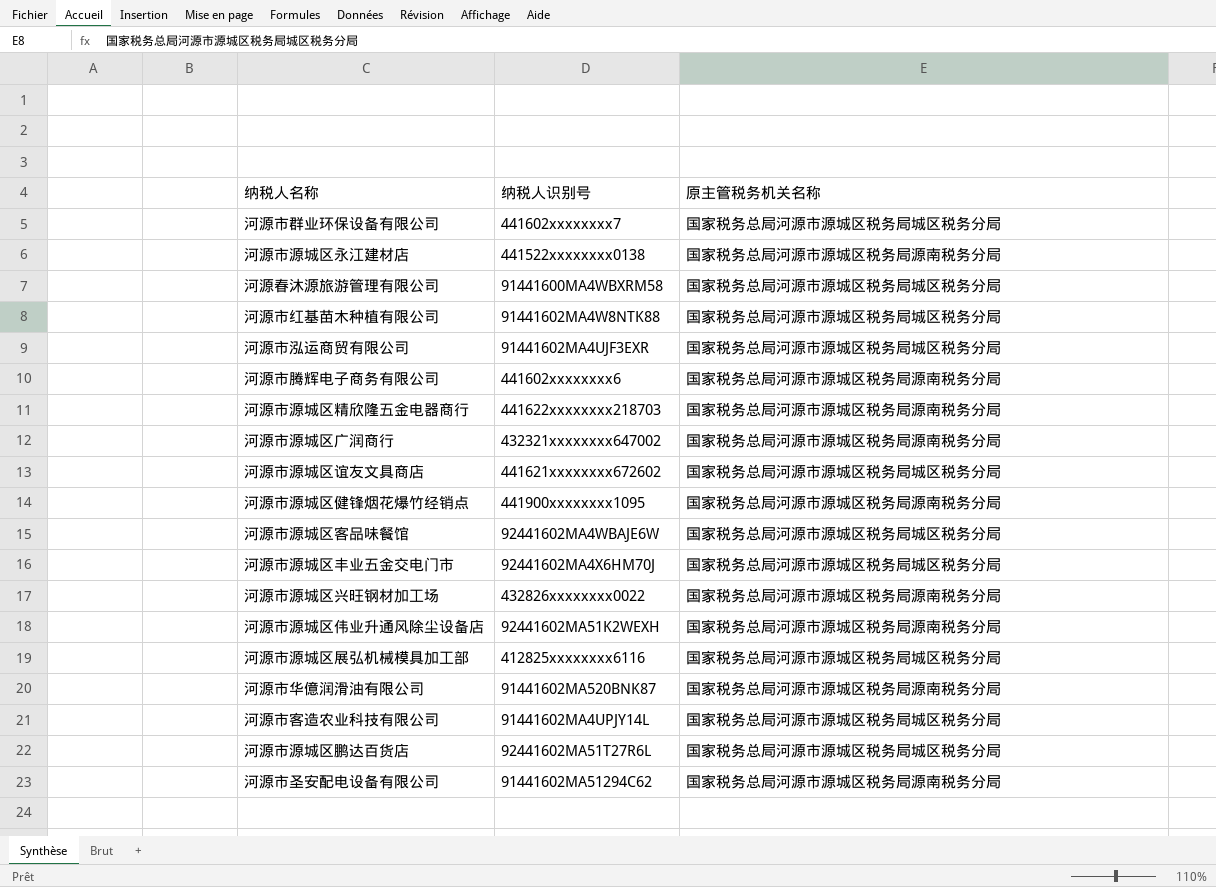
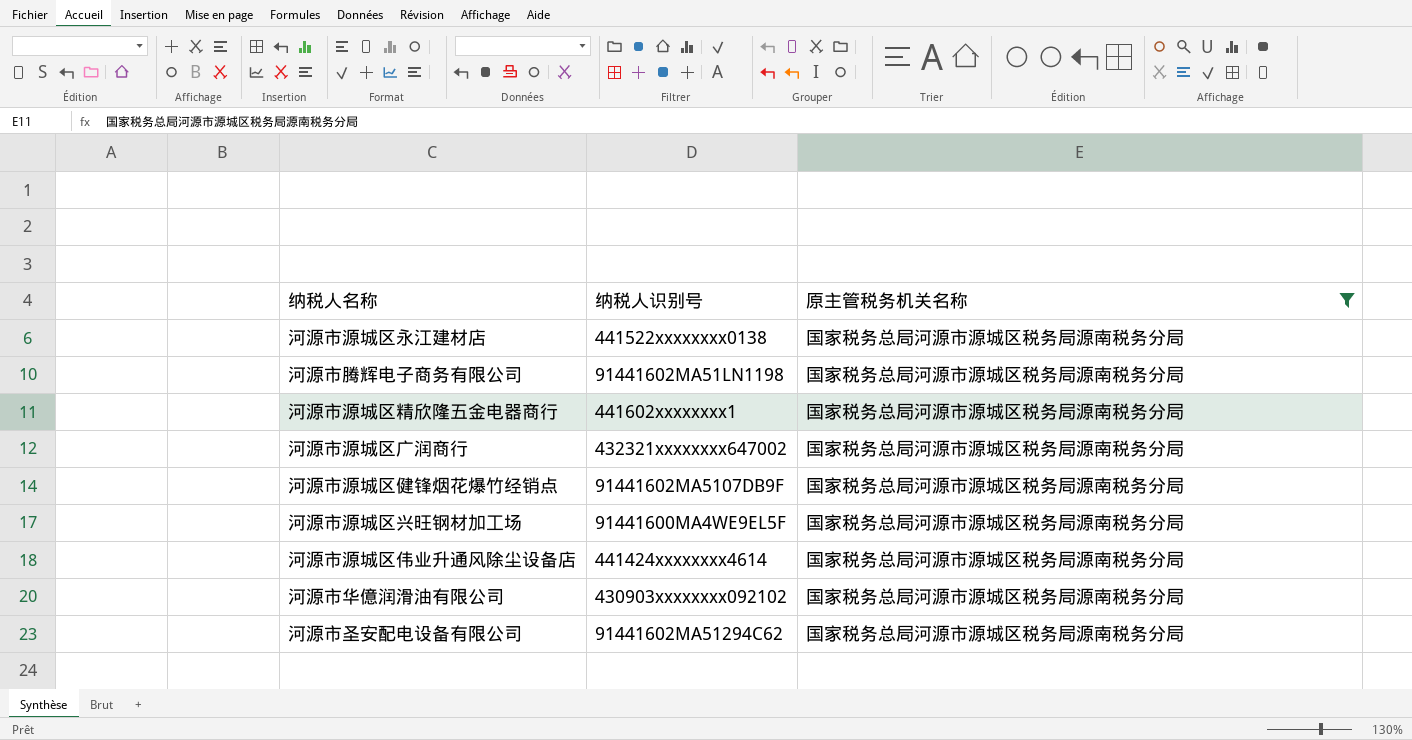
filter: none -> 原主管税务机关名称 = 国家税务总局河源市源城区税务局源南税务分局
河源市腾辉电子商务有限公司 | 纳税人识别号: 441602xxxxxxxx6 -> 91441602MA51LN1198
河源市源城区精欣隆五金电器商行 | 纳税人识别号: 441622xxxxxxxx218703 -> 441602xxxxxxxx1
河源市源城区健锋烟花爆竹经销点 | 纳税人识别号: 441900xxxxxxxx1095 -> 91441602MA5107DB9F
河源市源城区兴旺钢材加工场 | 纳税人识别号: 432826xxxxxxxx0022 -> 91441600MA4WE9EL5F
河源市源城区伟业升通风除尘设备店 | 纳税人识别号: 92441602MA51K2WEXH -> 441424xxxxxxxx4614
河源市华億润滑油有限公司 | 纳税人识别号: 91441602MA520BNK87 -> 430903xxxxxxxx092102

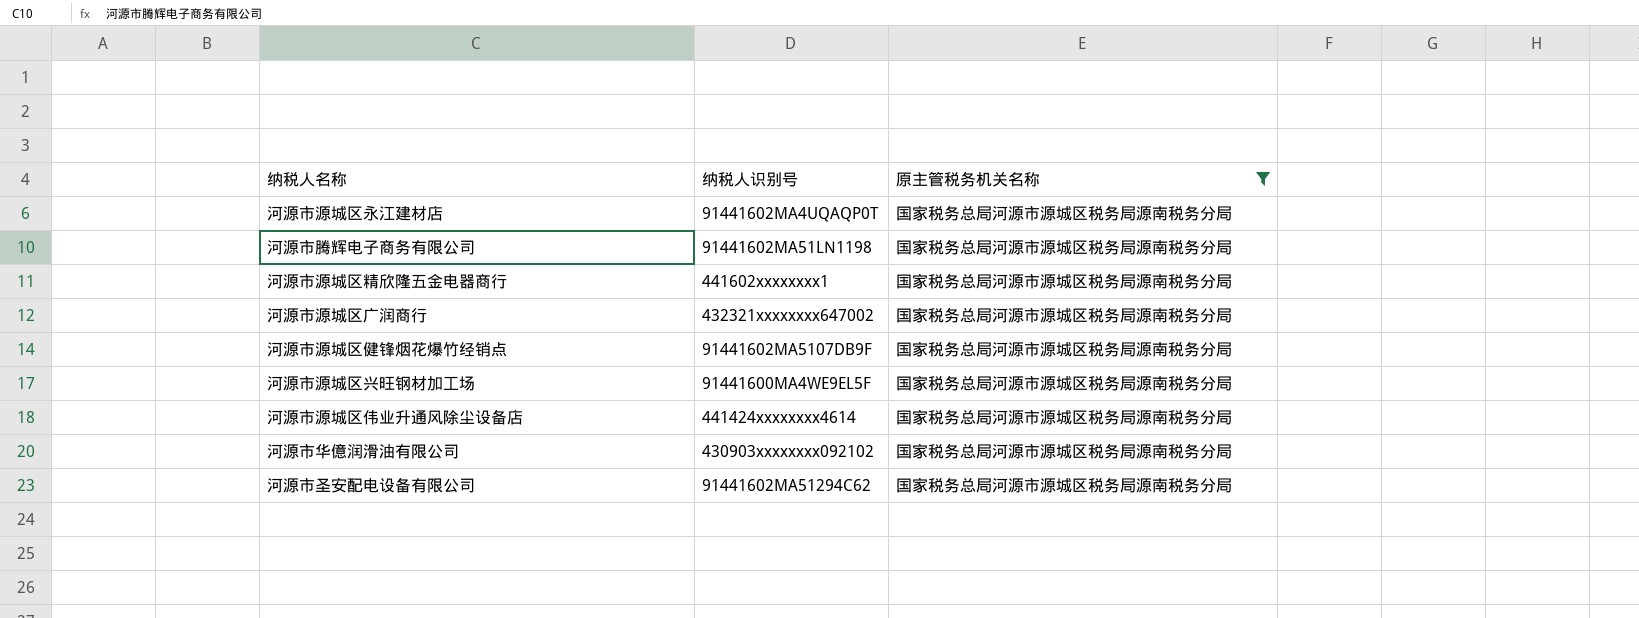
河源市源城区永江建材店 | 纳税人识别号: 441522xxxxxxxx0138 -> 91441602MA4UQAQP0T

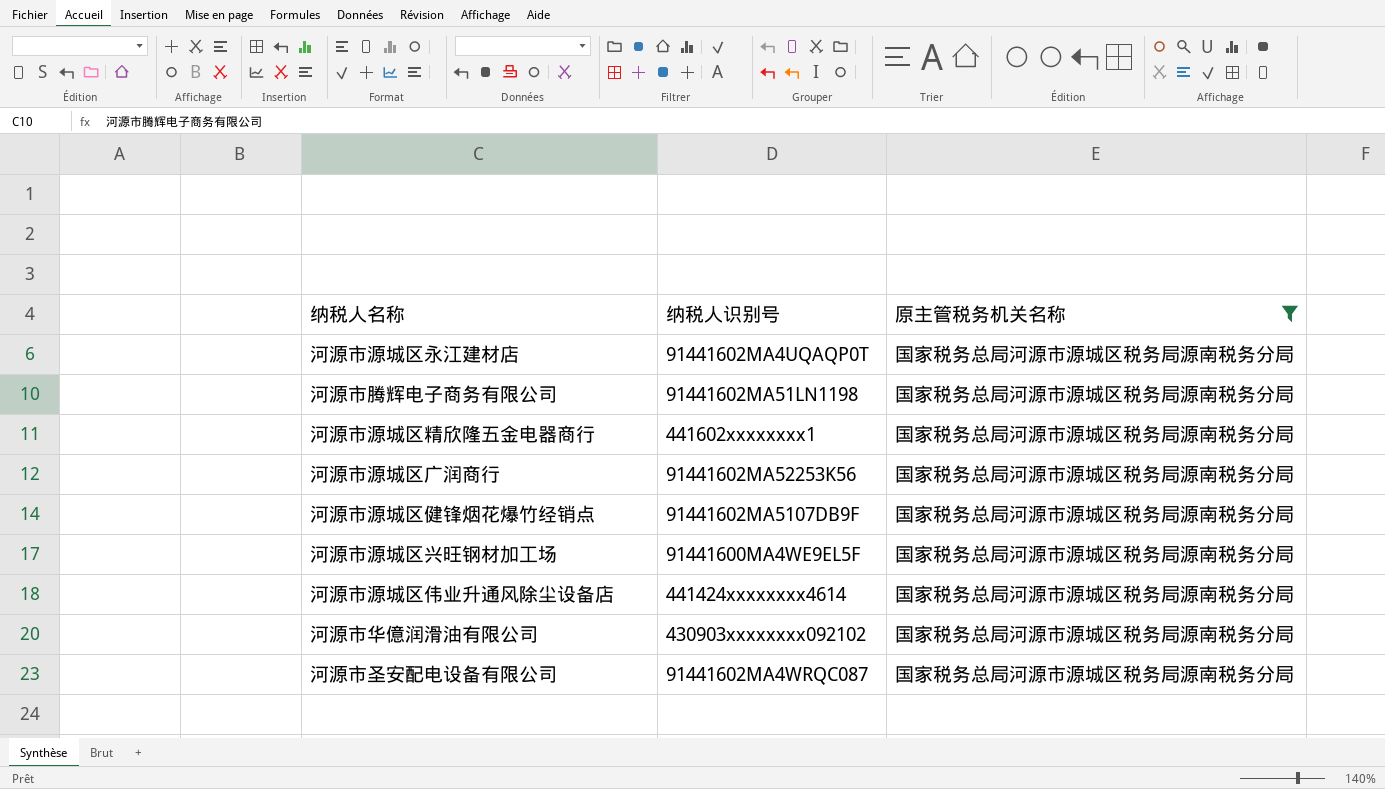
河源市源城区广润商行 | 纳税人识别号: 432321xxxxxxxx647002 -> 91441602MA52253K56
河源市圣安配电设备有限公司 | 纳税人识别号: 91441602MA51294C62 -> 91441602MA4WRQC087

